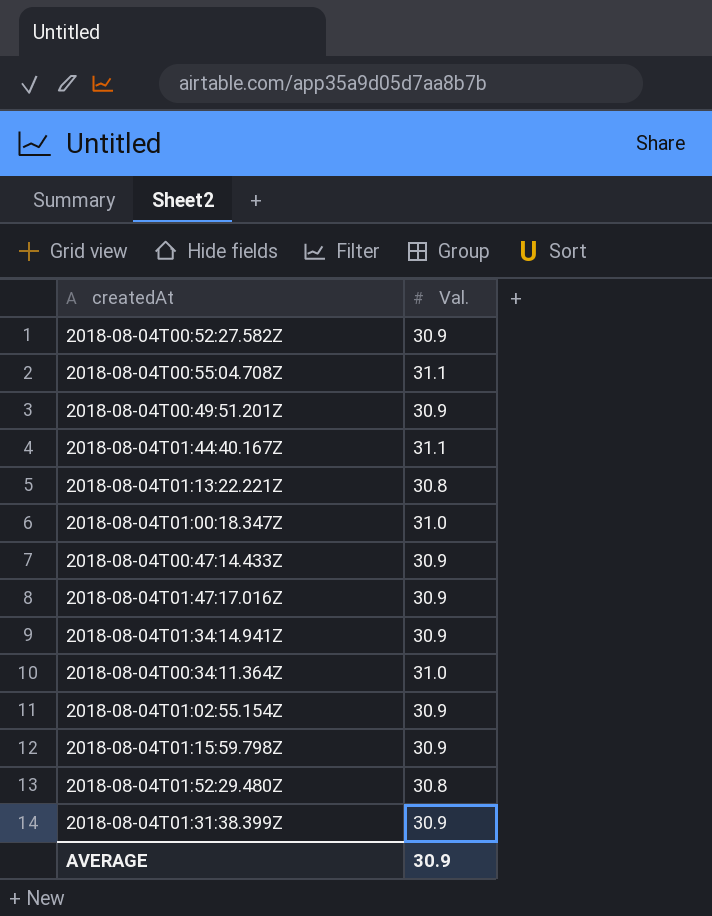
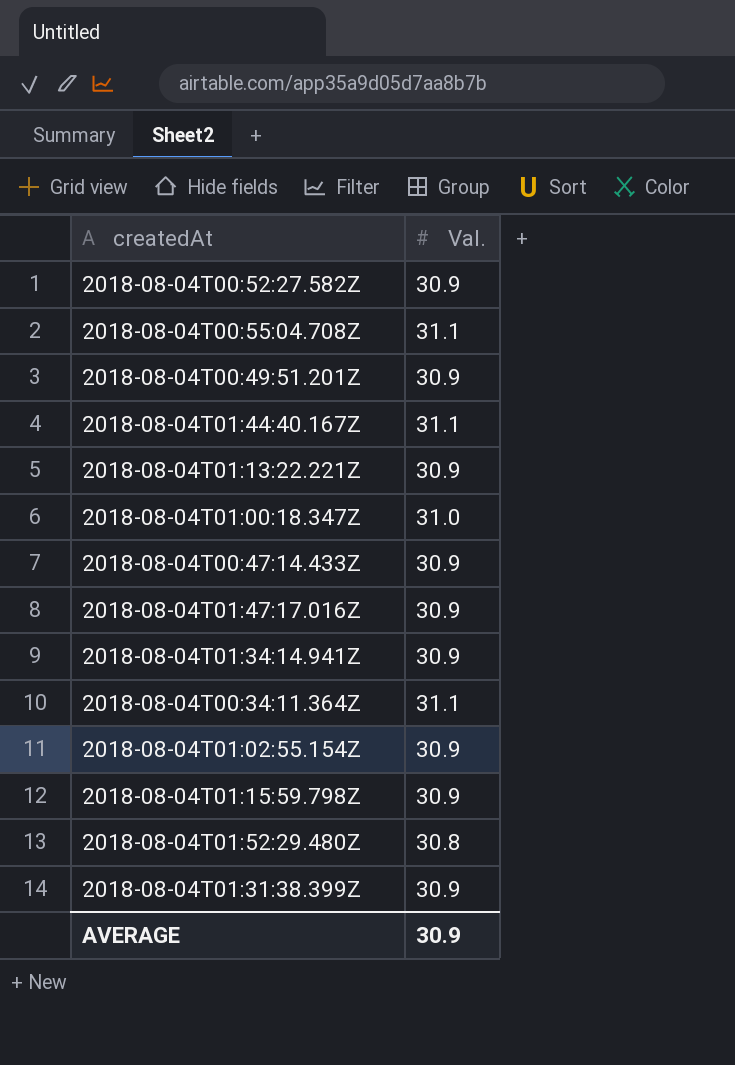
2018-08-04T01:13:22.221Z | Val.: 30.8 -> 30.9
2018-08-04T00:34:11.364Z | Val.: 31.0 -> 31.1

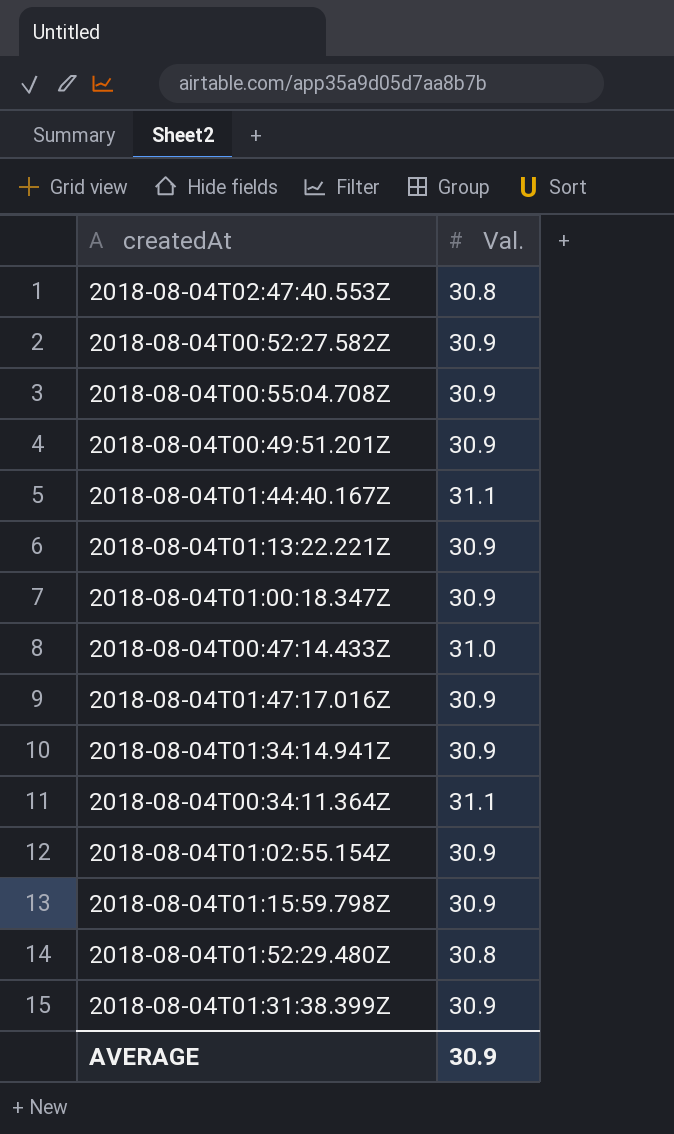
row 2018-08-04T02:47:40.553Z: none -> 30.8
2018-08-04T00:55:04.708Z | Val.: 31.1 -> 30.9
2018-08-04T01:00:18.347Z | Val.: 31.0 -> 30.9
2018-08-04T00:47:14.433Z | Val.: 30.9 -> 31.0

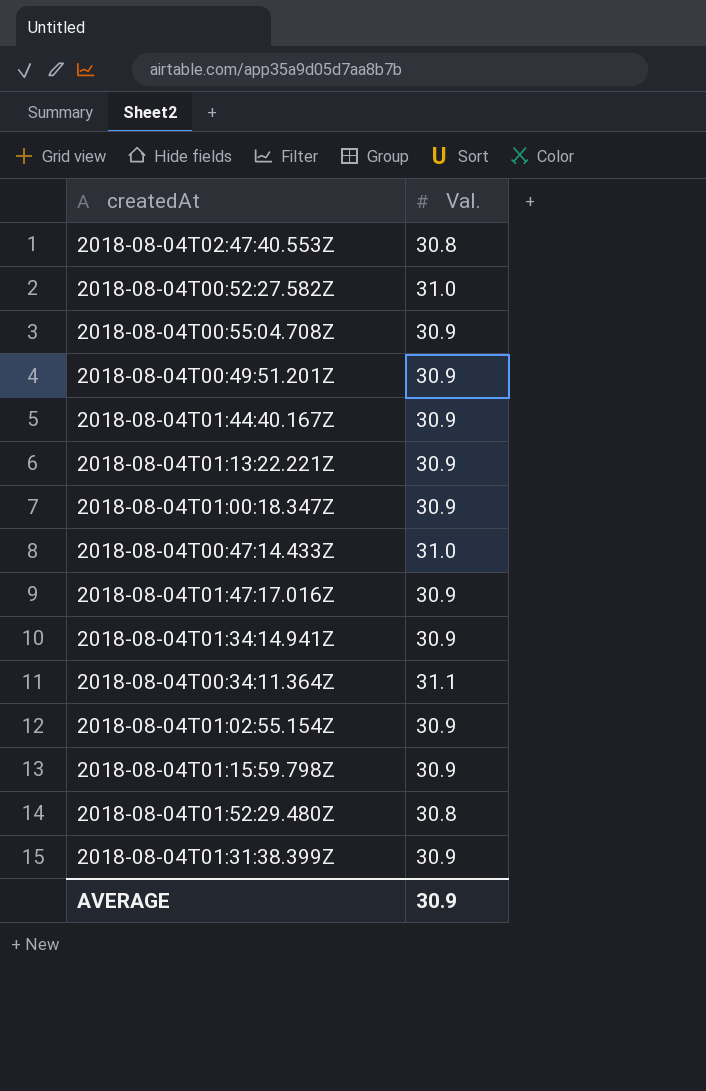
2018-08-04T00:52:27.582Z | Val.: 30.9 -> 31.0
2018-08-04T01:44:40.167Z | Val.: 31.1 -> 30.9

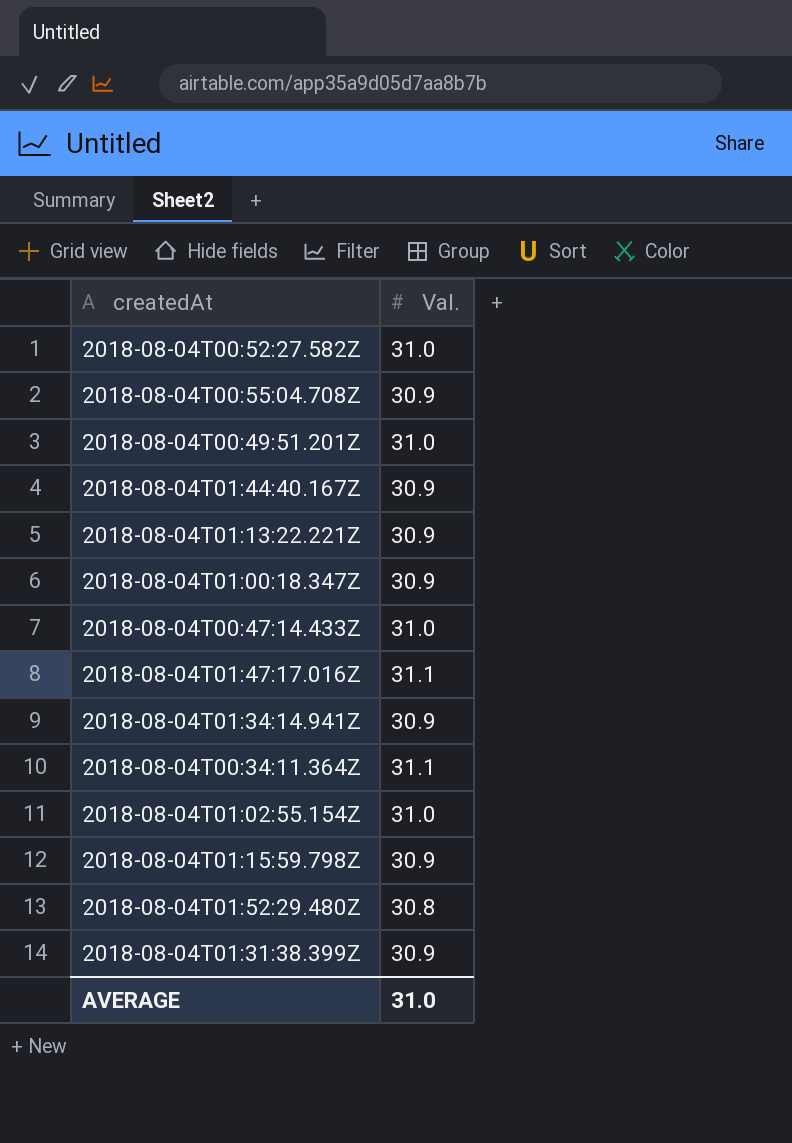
row 2018-08-04T02:47:40.553Z: 30.8 -> none
2018-08-04T00:49:51.201Z | Val.: 30.9 -> 31.0
2018-08-04T01:47:17.016Z | Val.: 30.9 -> 31.1
2018-08-04T01:02:55.154Z | Val.: 30.9 -> 31.0
AVERAGE | Val.: 30.9 -> 31.0

